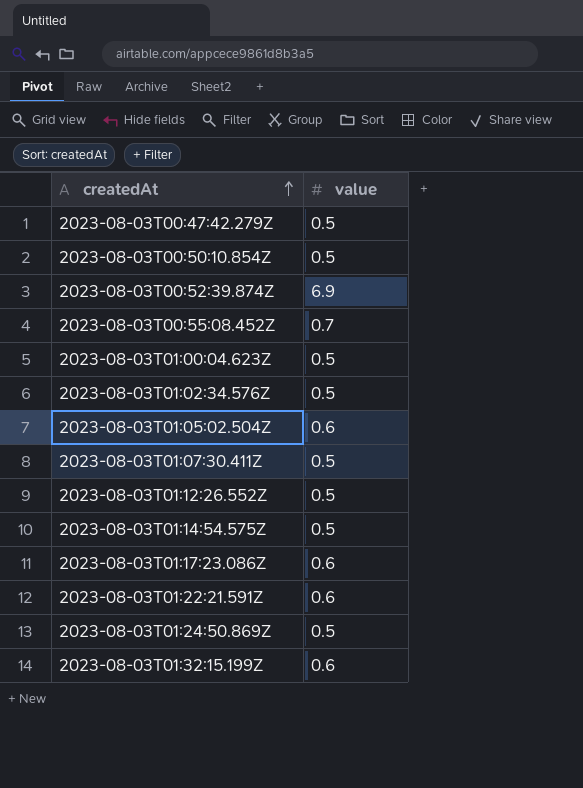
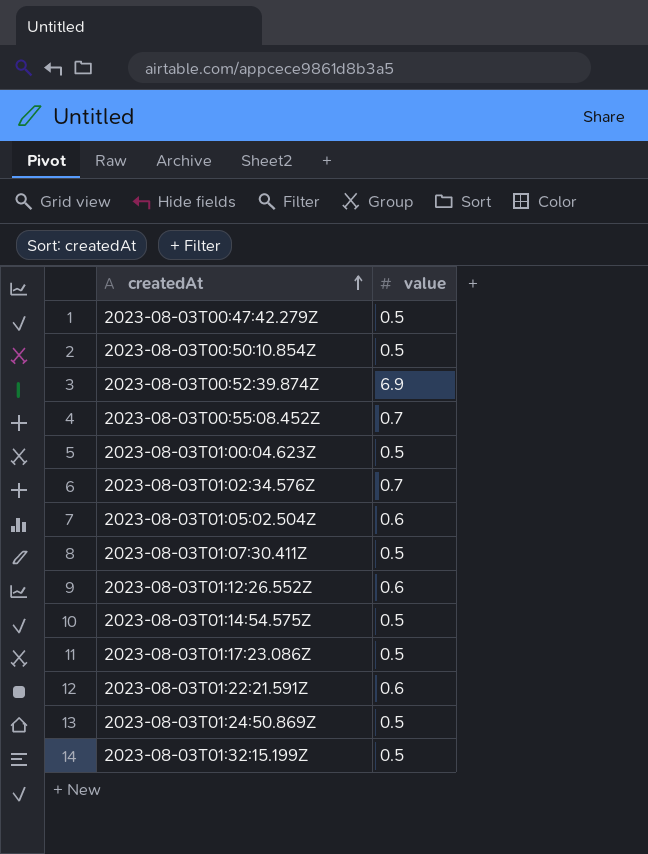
2023-08-03T01:02:34.576Z | value: 0.5 -> 0.7
2023-08-03T01:12:26.552Z | value: 0.5 -> 0.6
2023-08-03T01:17:23.086Z | value: 0.6 -> 0.5
2023-08-03T01:32:15.199Z | value: 0.6 -> 0.5

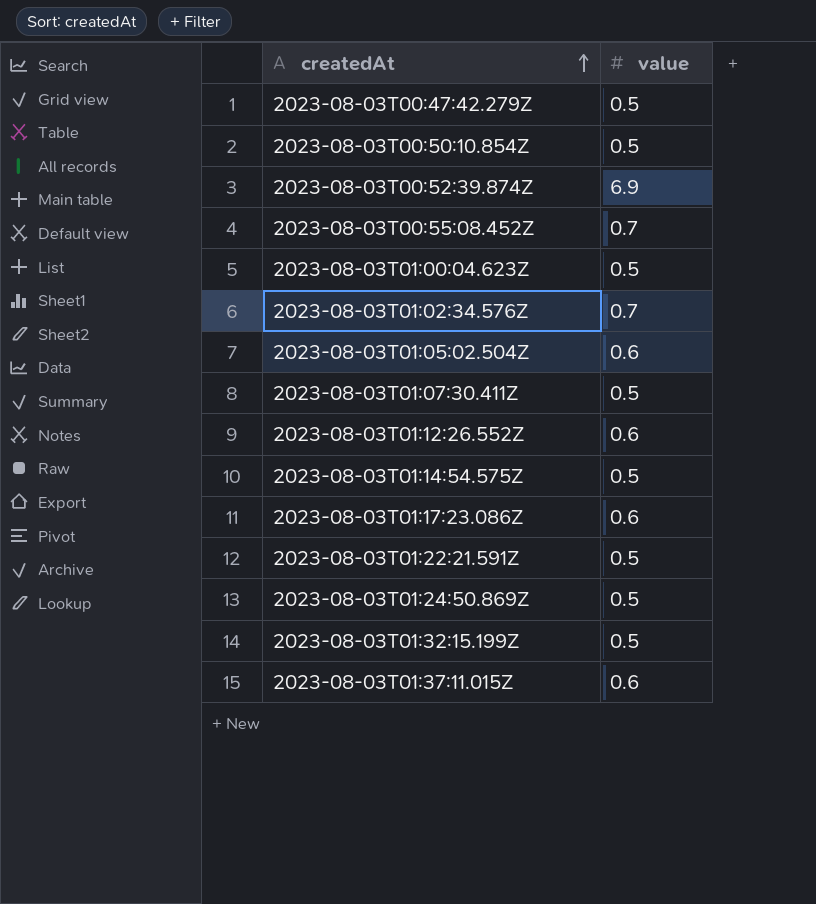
2023-08-03T01:17:23.086Z | value: 0.5 -> 0.6
2023-08-03T01:22:21.591Z | value: 0.6 -> 0.5
row 2023-08-03T01:37:11.015Z: none -> 0.6

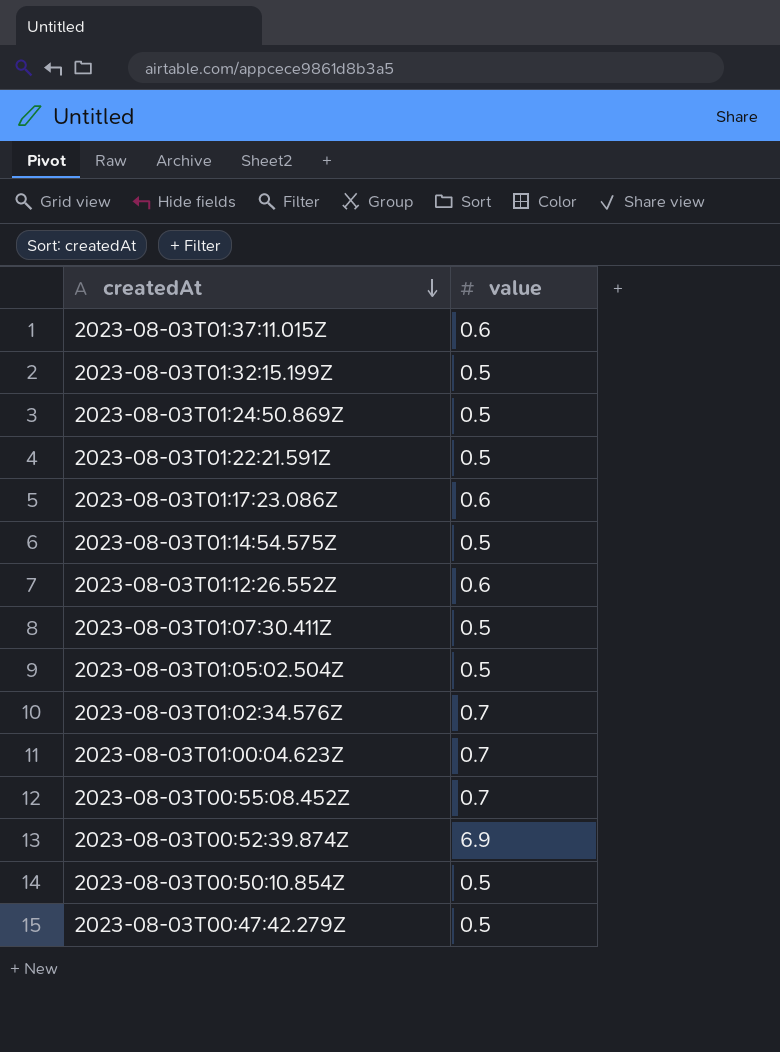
row order: createdAt ascending -> createdAt descending
2023-08-03T01:05:02.504Z | value: 0.6 -> 0.5
2023-08-03T01:00:04.623Z | value: 0.5 -> 0.7

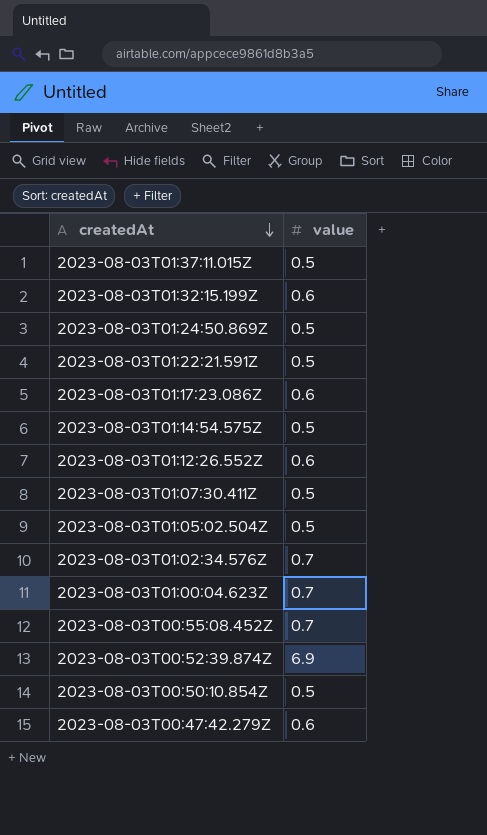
2023-08-03T01:37:11.015Z | value: 0.6 -> 0.5
2023-08-03T01:32:15.199Z | value: 0.5 -> 0.6
2023-08-03T00:47:42.279Z | value: 0.5 -> 0.6

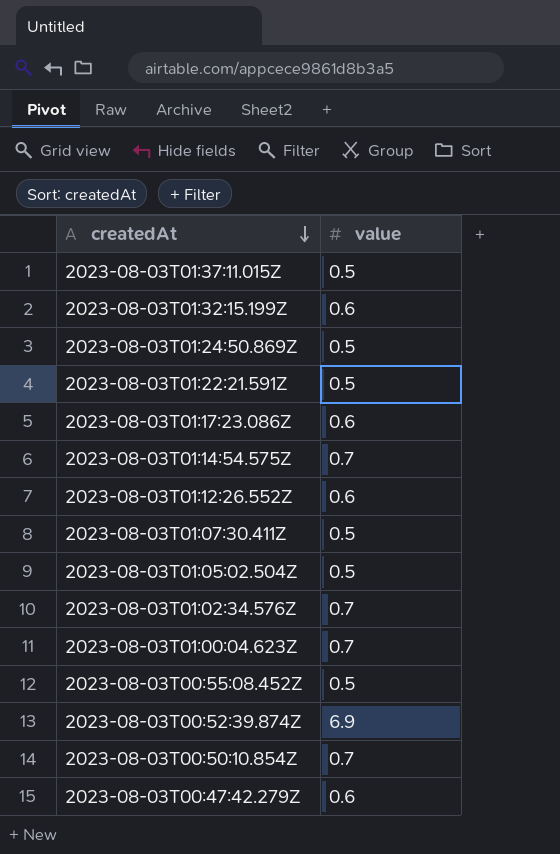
2023-08-03T01:14:54.575Z | value: 0.5 -> 0.7
2023-08-03T00:55:08.452Z | value: 0.7 -> 0.5
2023-08-03T00:50:10.854Z | value: 0.5 -> 0.7

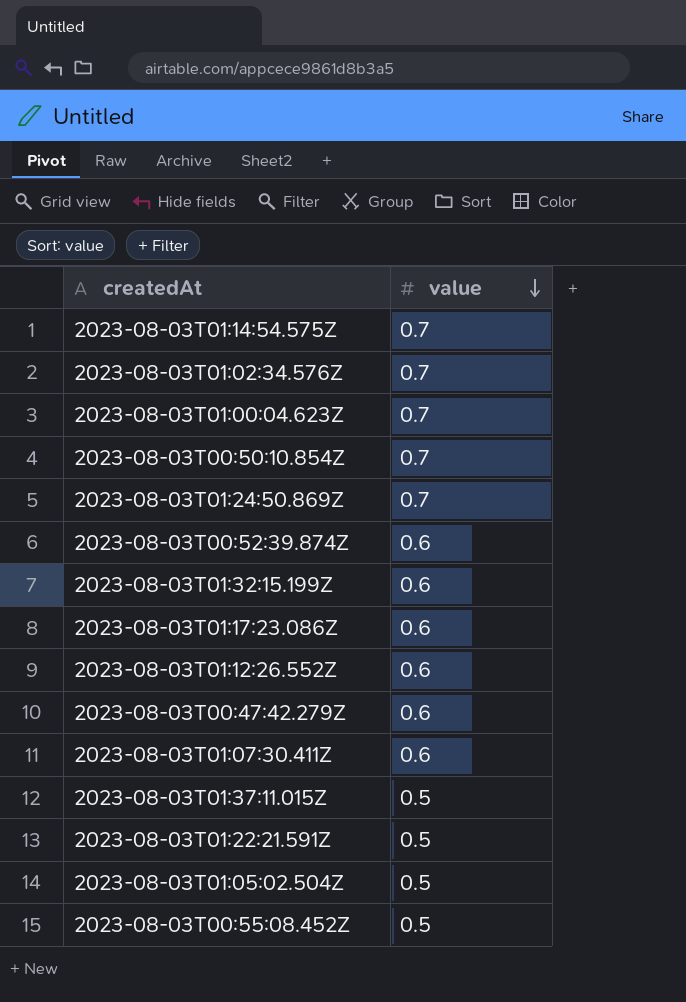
row order: createdAt descending -> value descending
2023-08-03T01:24:50.869Z | value: 0.5 -> 0.7
2023-08-03T00:52:39.874Z | value: 6.9 -> 0.6
2023-08-03T01:07:30.411Z | value: 0.5 -> 0.6

